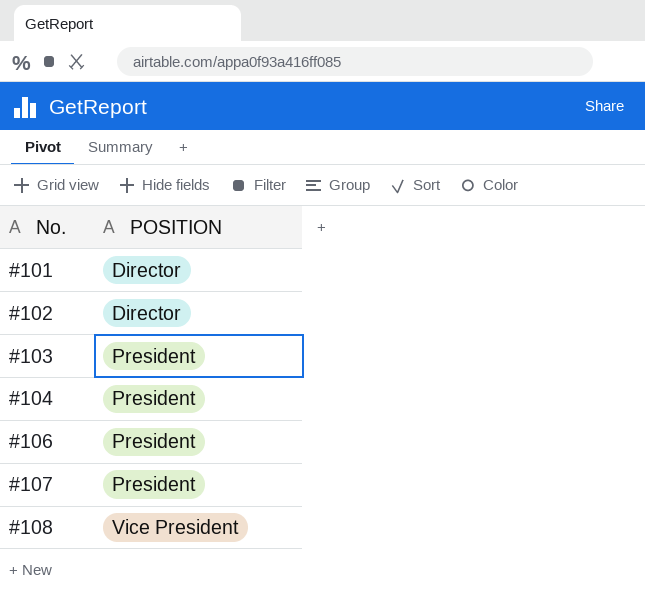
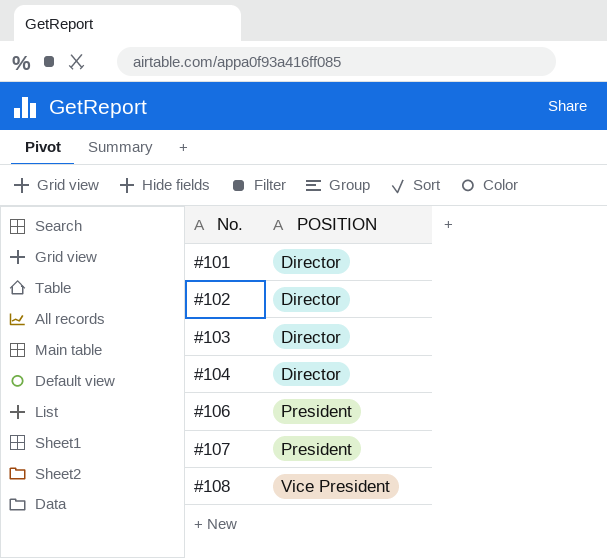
#103 | POSITION: President -> Director
#104 | POSITION: President -> Director

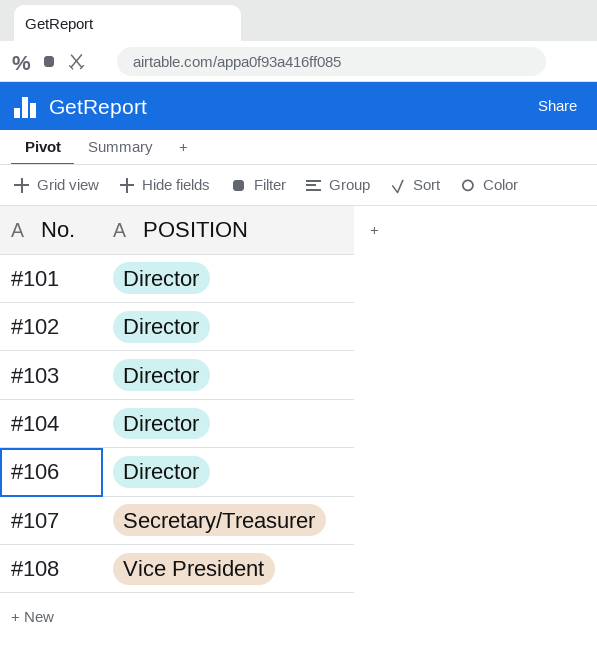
#106 | POSITION: President -> Director
#107 | POSITION: President -> Secretary/Treasurer

